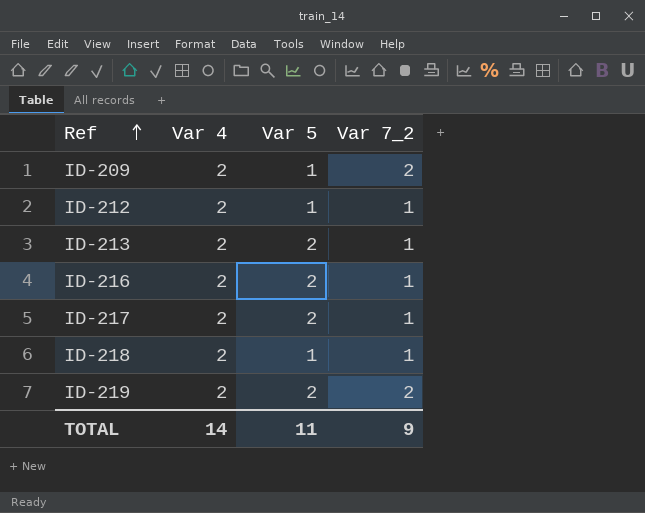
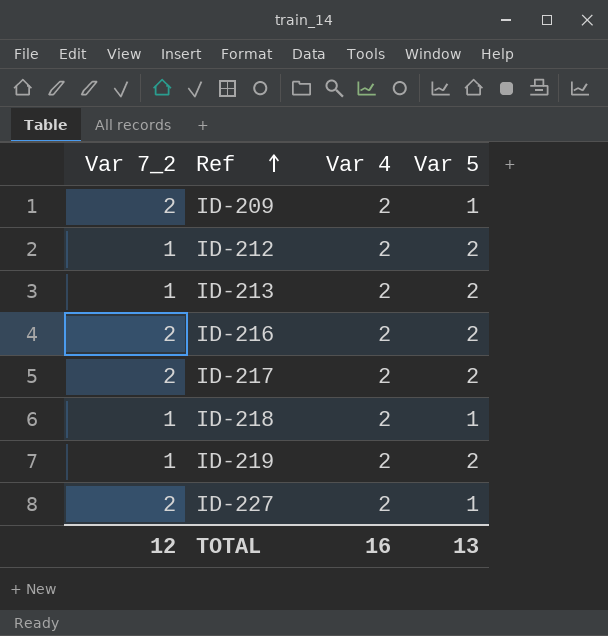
column Var 7_2 | position: 4 -> 1
ID-212 | Var 5: 1 -> 2
ID-216 | Var 7_2: 1 -> 2
ID-217 | Var 7_2: 1 -> 2
ID-219 | Var 7_2: 2 -> 1
row ID-227: none -> 2 | 2 | 1
TOTAL | Var 7_2: 9 -> 12
TOTAL | Var 4: 14 -> 16
TOTAL | Var 5: 11 -> 13

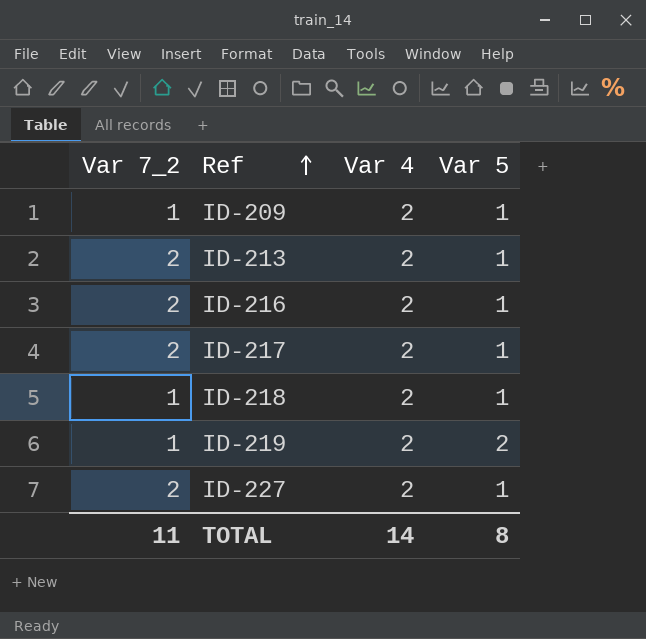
row ID-212: 1 | 2 | 2 -> none
ID-209 | Var 7_2: 2 -> 1
ID-213 | Var 7_2: 1 -> 2
ID-213 | Var 5: 2 -> 1
ID-216 | Var 5: 2 -> 1
ID-217 | Var 5: 2 -> 1
TOTAL | Var 7_2: 12 -> 11
TOTAL | Var 4: 16 -> 14
TOTAL | Var 5: 13 -> 8

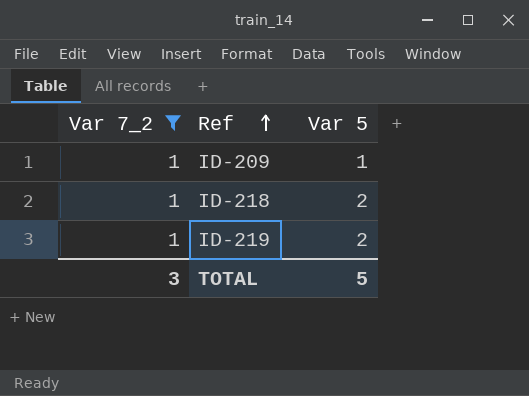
filter: none -> Var 7_2 = 1
column Var 4 | position: 3 -> none
ID-218 | Var 5: 1 -> 2
TOTAL | Var 7_2: 11 -> 3
TOTAL | Var 5: 8 -> 5

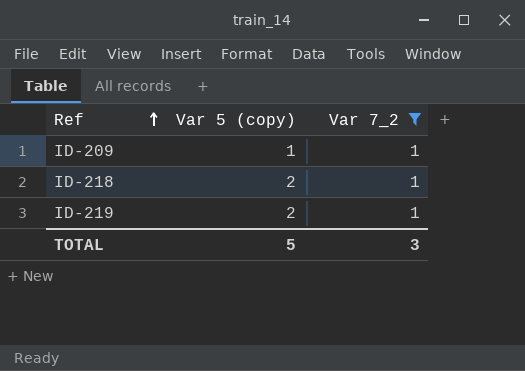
column name: Var 5 -> Var 5 (copy)
column Var 7_2 | position: 1 -> 3

